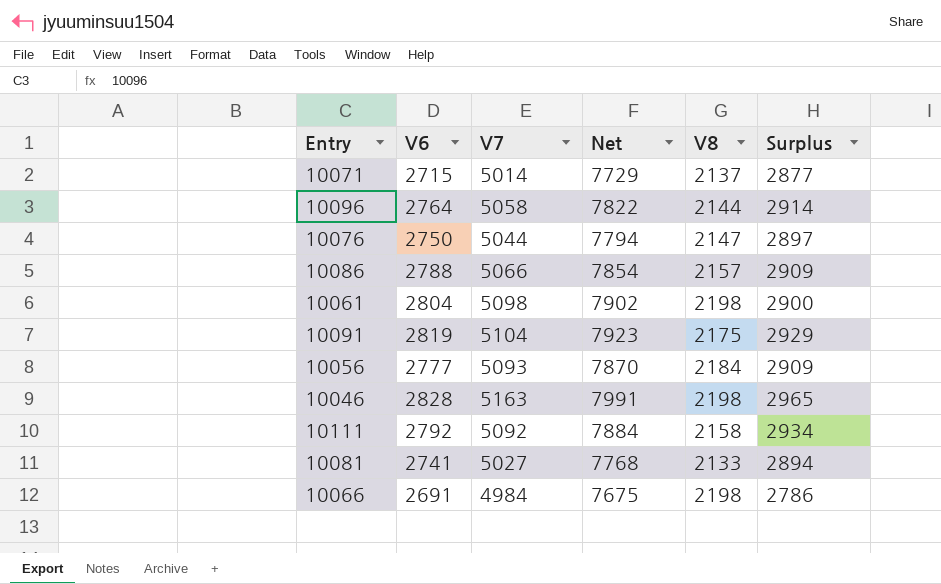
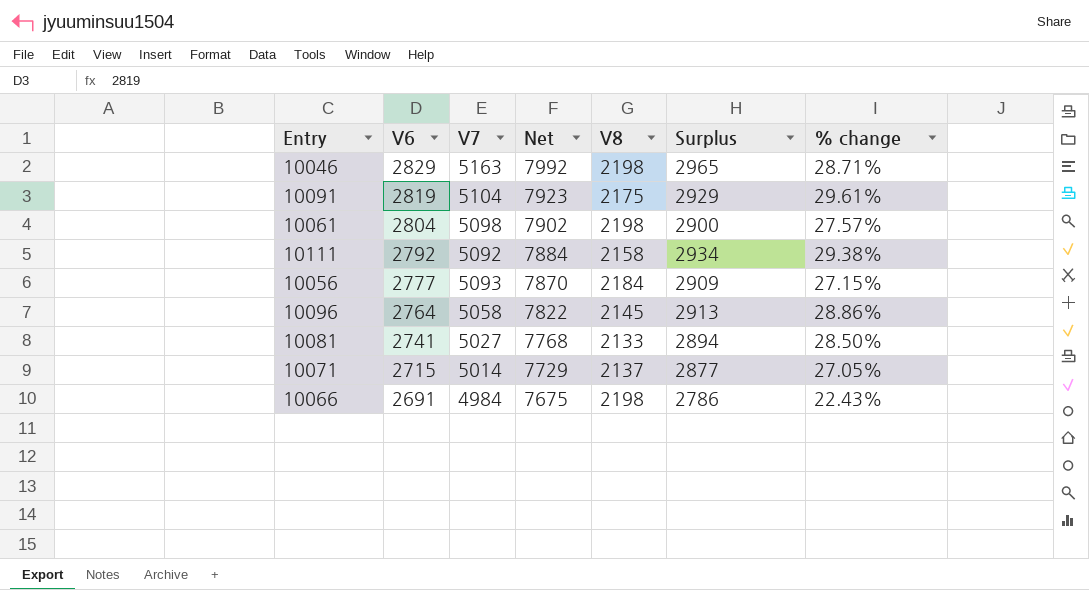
row order: none -> V6 descending
column % change | formula: none -> ([V6] - [V8]) / [V8]
row 10076: 2750 | 5044 | 7794 | 2147 | 2897 -> none
row 10086: 2788 | 5066 | 7854 | 2157 | 2909 -> none
10046 | V6: 2828 -> 2829
10046 | Net: 7991 -> 7992
10096 | V8: 2144 -> 2145
10096 | Surplus: 2914 -> 2913

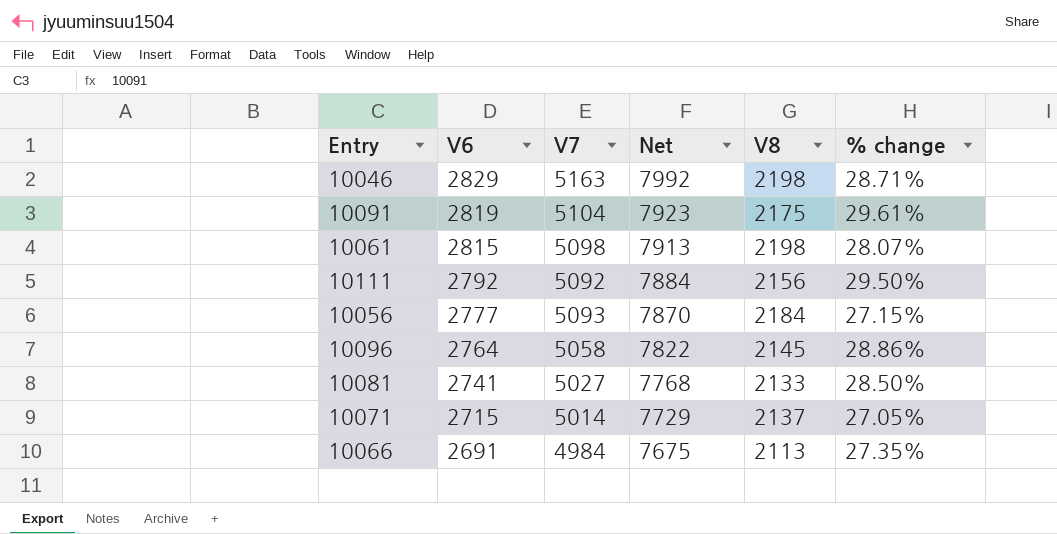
column Surplus | formula: [V7] - [V8] -> none
10061 | V6: 2804 -> 2815
10061 | Net: 7902 -> 7913
10061 | % change: 27.57% -> 28.07%
10111 | V8: 2158 -> 2156
10111 | % change: 29.38% -> 29.50%
10066 | V8: 2198 -> 2113
10066 | % change: 22.43% -> 27.35%

